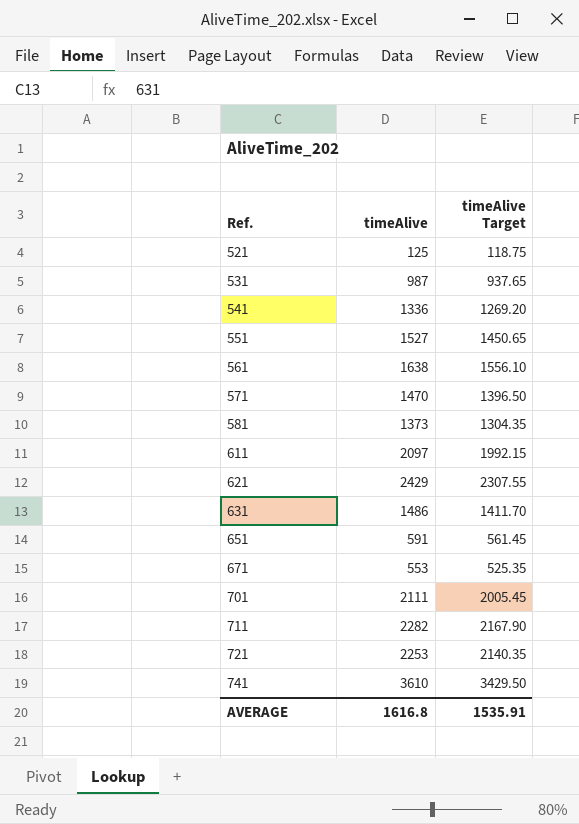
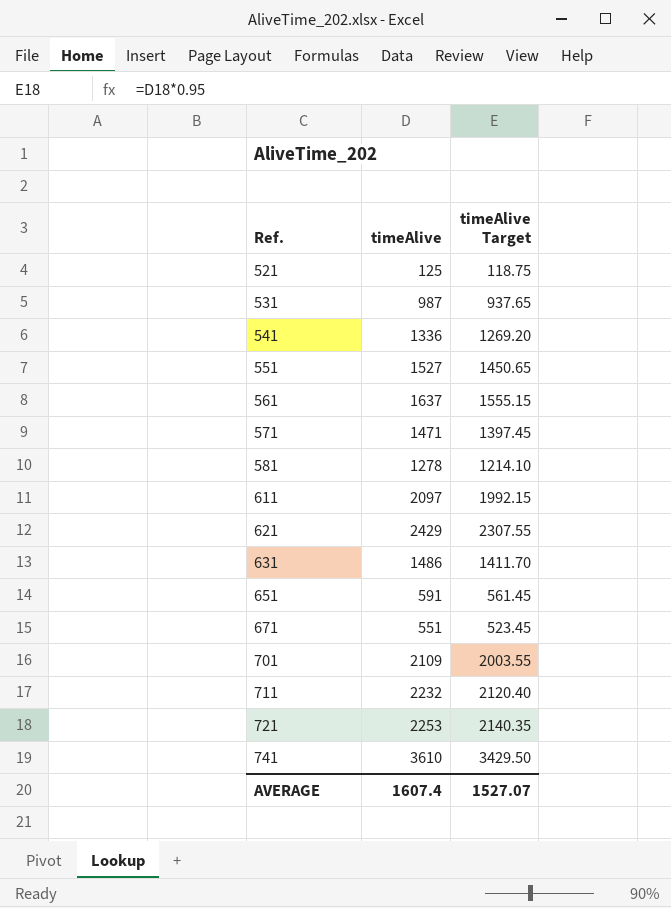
561 | timeAlive: 1638 -> 1637
561 | timeAlive Target: 1556.10 -> 1555.15
571 | timeAlive: 1470 -> 1471
571 | timeAlive Target: 1396.50 -> 1397.45
581 | timeAlive: 1373 -> 1278
581 | timeAlive Target: 1304.35 -> 1214.10
671 | timeAlive: 553 -> 551
671 | timeAlive Target: 525.35 -> 523.45
701 | timeAlive: 2111 -> 2109
701 | timeAlive Target: 2005.45 -> 2003.55
711 | timeAlive: 2282 -> 2232
711 | timeAlive Target: 2167.90 -> 2120.40
AVERAGE | timeAlive: 1616.8 -> 1607.4
AVERAGE | timeAlive Target: 1535.91 -> 1527.07

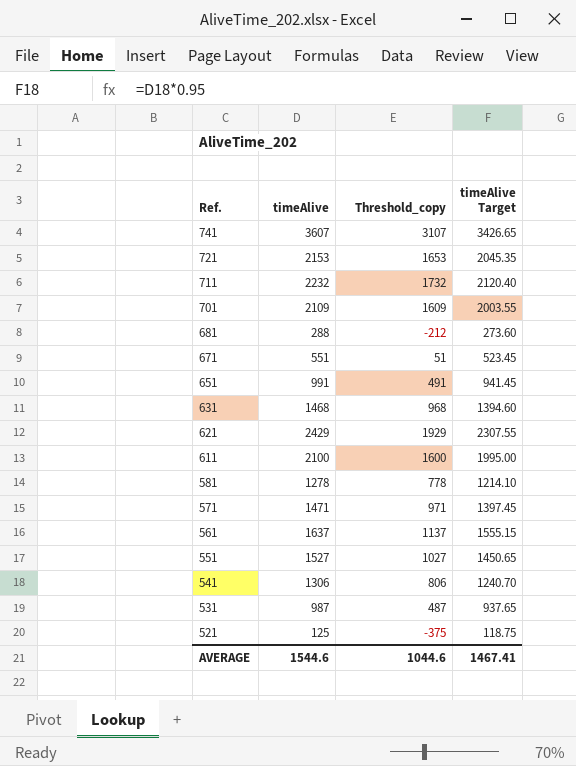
row order: Ref. ascending -> Ref. descending
column Threshold_copy | formula: none -> [timeAlive] - 500
741 | timeAlive: 3610 -> 3607
741 | timeAlive Target: 3429.50 -> 3426.65
721 | timeAlive: 2253 -> 2153
721 | timeAlive Target: 2140.35 -> 2045.35
row 681: none -> 288 | -212 | 273.60
651 | timeAlive: 591 -> 991
651 | timeAlive Target: 561.45 -> 941.45
631 | timeAlive: 1486 -> 1468
631 | timeAlive Target: 1411.70 -> 1394.60
611 | timeAlive: 2097 -> 2100
611 | timeAlive Target: 1992.15 -> 1995.00
541 | timeAlive: 1336 -> 1306
541 | timeAlive Target: 1269.20 -> 1240.70
AVERAGE | timeAlive: 1607.4 -> 1544.6
AVERAGE | timeAlive Target: 1527.07 -> 1467.41

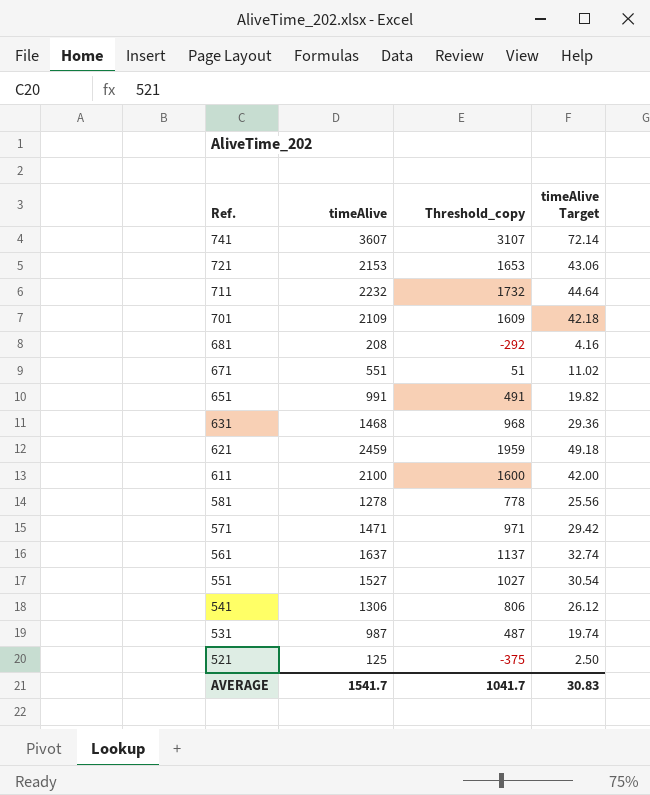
column timeAlive Target | formula: [timeAlive] * 0.95 -> [timeAlive] * 0.02
681 | timeAlive: 288 -> 208
681 | Threshold_copy: -212 -> -292
621 | timeAlive: 2429 -> 2459
621 | Threshold_copy: 1929 -> 1959
AVERAGE | timeAlive: 1544.6 -> 1541.7
AVERAGE | Threshold_copy: 1044.6 -> 1041.7
AVERAGE | timeAlive Target: 1467.41 -> 30.83

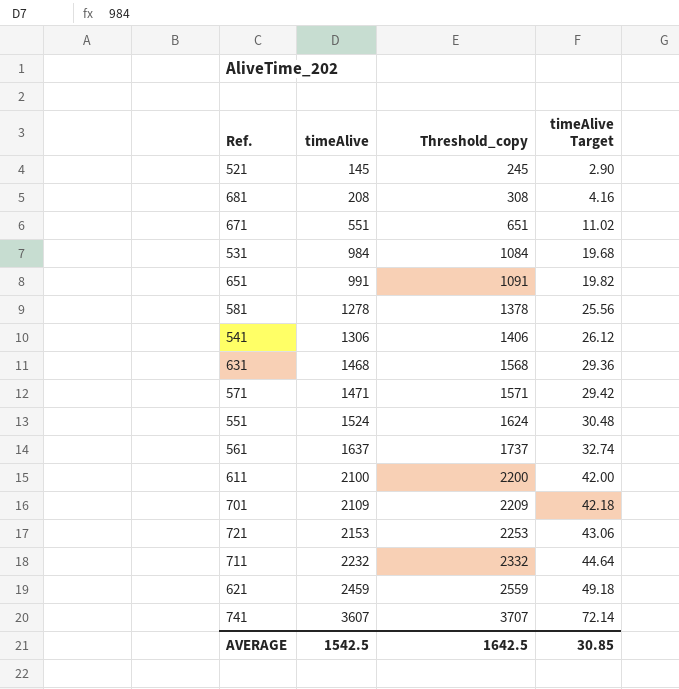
row order: Ref. descending -> timeAlive ascending
column Threshold_copy | formula: [timeAlive] - 500 -> [timeAlive] + 100
521 | timeAlive: 125 -> 145
521 | timeAlive Target: 2.50 -> 2.90
531 | timeAlive: 987 -> 984
531 | timeAlive Target: 19.74 -> 19.68
551 | timeAlive: 1527 -> 1524
551 | timeAlive Target: 30.54 -> 30.48
AVERAGE | timeAlive: 1541.7 -> 1542.5
AVERAGE | Threshold_copy: 1041.7 -> 1642.5
AVERAGE | timeAlive Target: 30.83 -> 30.85

